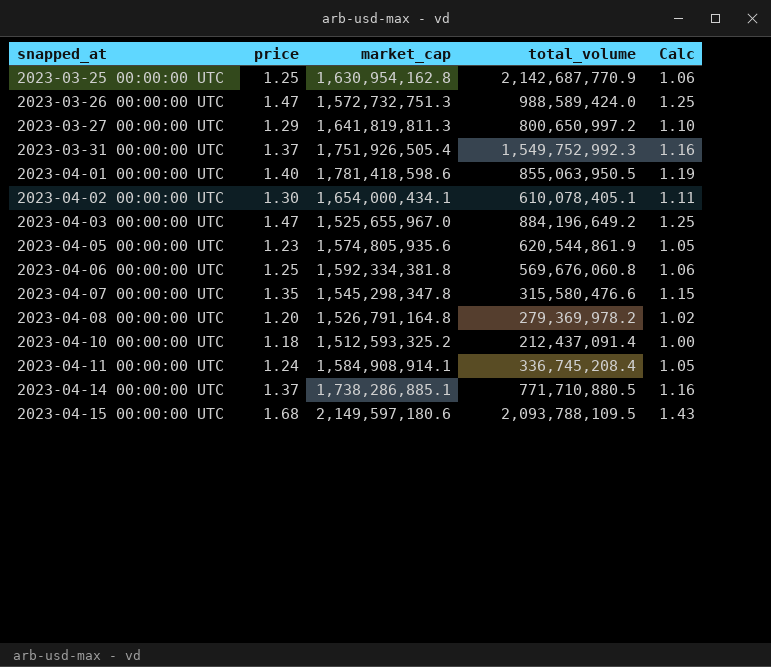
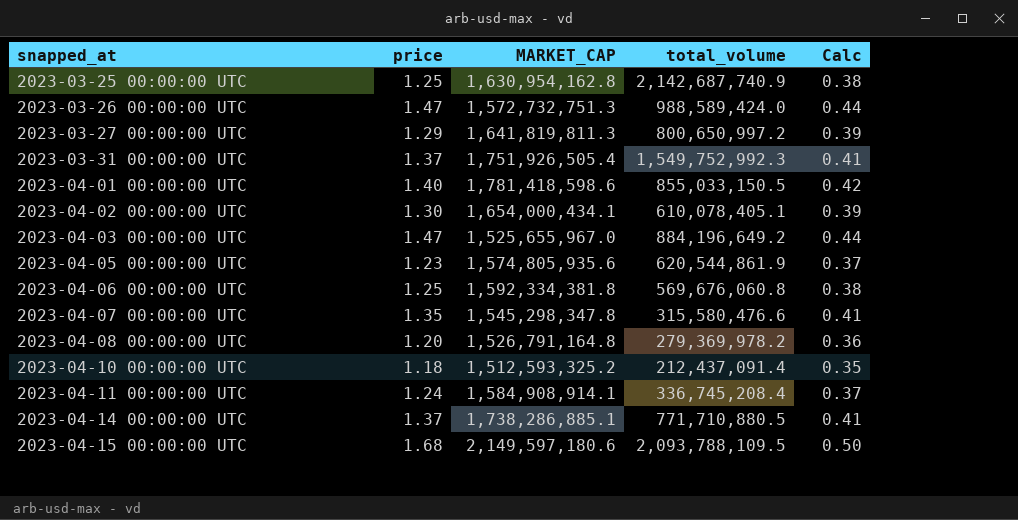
column name: market_cap -> MARKET_CAP
column Calc | formula: [price] * 0.85 -> [price] * 0.3
2023-03-25 00:00:00 UTC | total_volume: 2,142,687,770.9 -> 2,142,687,740.9
2023-04-01 00:00:00 UTC | total_volume: 855,063,950.5 -> 855,033,150.5

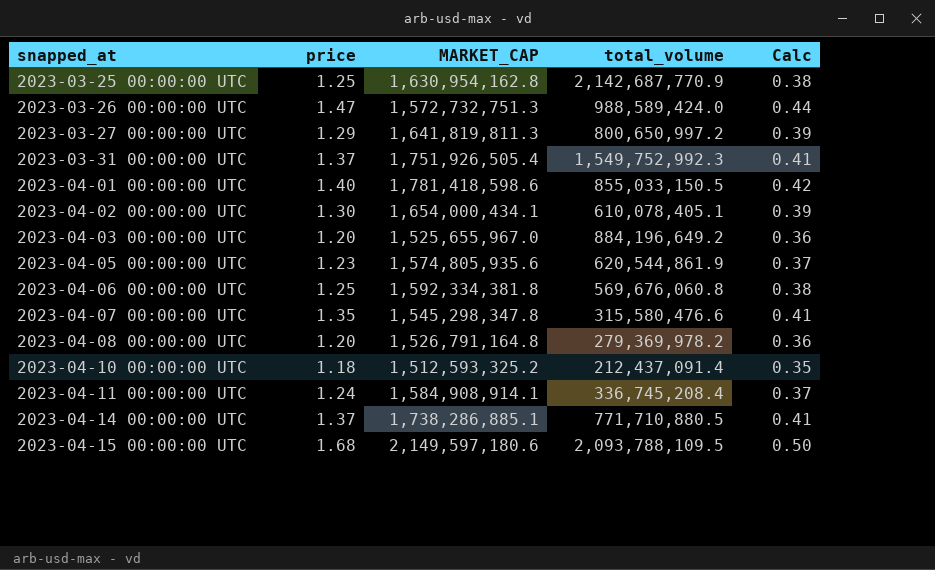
2023-03-25 00:00:00 UTC | total_volume: 2,142,687,740.9 -> 2,142,687,770.9
2023-04-03 00:00:00 UTC | price: 1.47 -> 1.20
2023-04-03 00:00:00 UTC | Calc: 0.44 -> 0.36

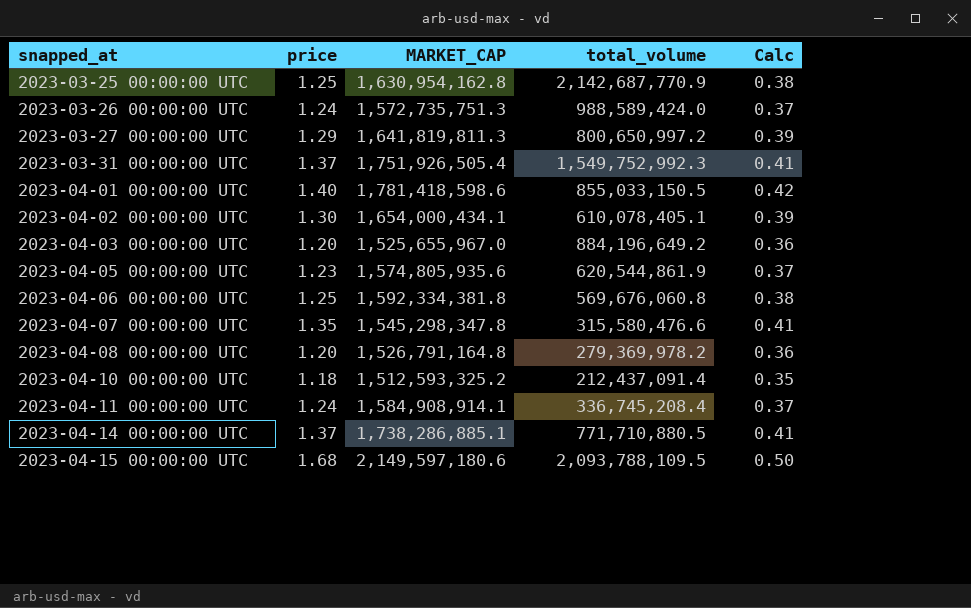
2023-03-26 00:00:00 UTC | price: 1.47 -> 1.24
2023-03-26 00:00:00 UTC | MARKET_CAP: 1,572,732,751.3 -> 1,572,735,751.3
2023-03-26 00:00:00 UTC | Calc: 0.44 -> 0.37

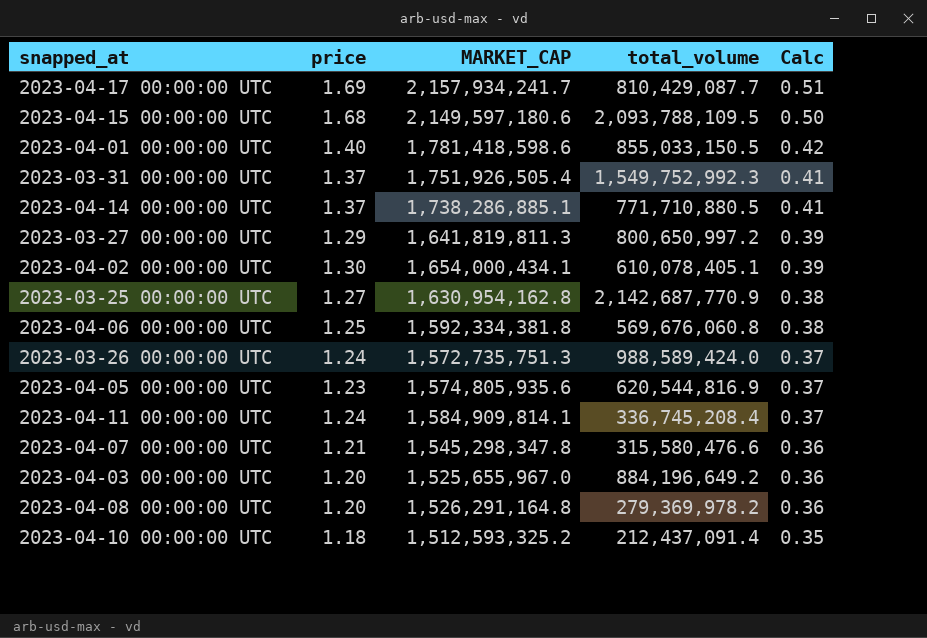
row order: snapped_at ascending -> Calc descending
row 2023-04-17 00:00:00 UTC: none -> 1.69 | 2,157,934,241.7 | 810,429,087.7 | 0.51
2023-03-25 00:00:00 UTC | price: 1.25 -> 1.27
2023-04-05 00:00:00 UTC | total_volume: 620,544,861.9 -> 620,544,816.9
2023-04-11 00:00:00 UTC | MARKET_CAP: 1,584,908,914.1 -> 1,584,909,814.1
2023-04-07 00:00:00 UTC | price: 1.35 -> 1.21
2023-04-07 00:00:00 UTC | Calc: 0.41 -> 0.36
2023-04-08 00:00:00 UTC | MARKET_CAP: 1,526,791,164.8 -> 1,526,291,164.8

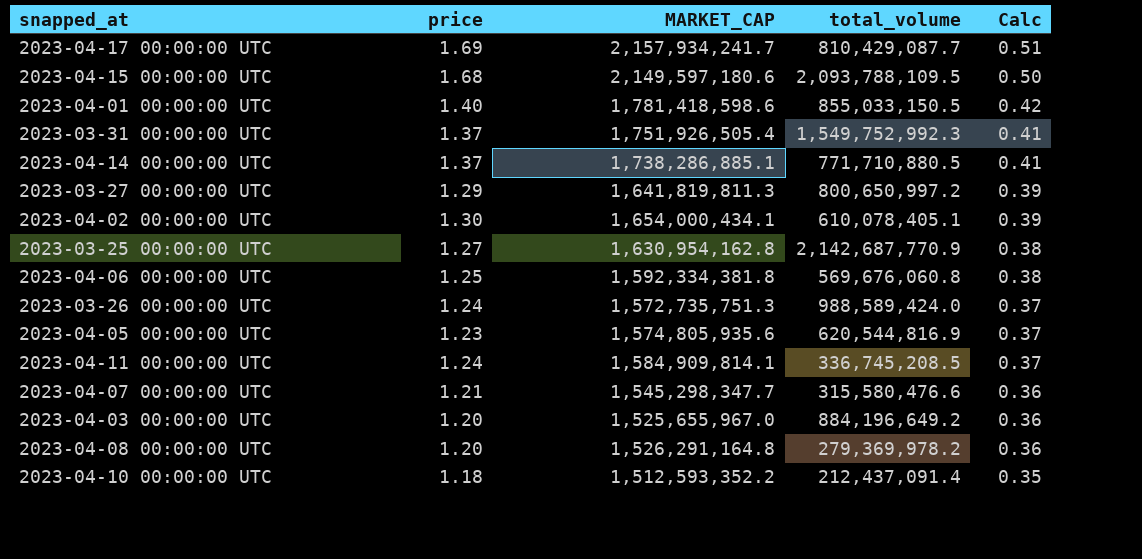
2023-04-11 00:00:00 UTC | total_volume: 336,745,208.4 -> 336,745,208.5
2023-04-07 00:00:00 UTC | MARKET_CAP: 1,545,298,347.8 -> 1,545,298,347.7
2023-04-10 00:00:00 UTC | MARKET_CAP: 1,512,593,325.2 -> 1,512,593,352.2

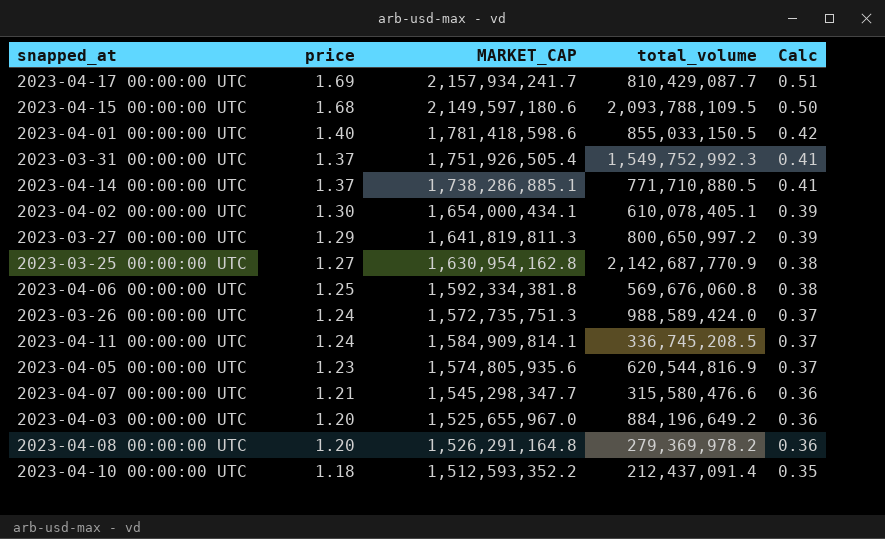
row order: Calc descending -> price descending

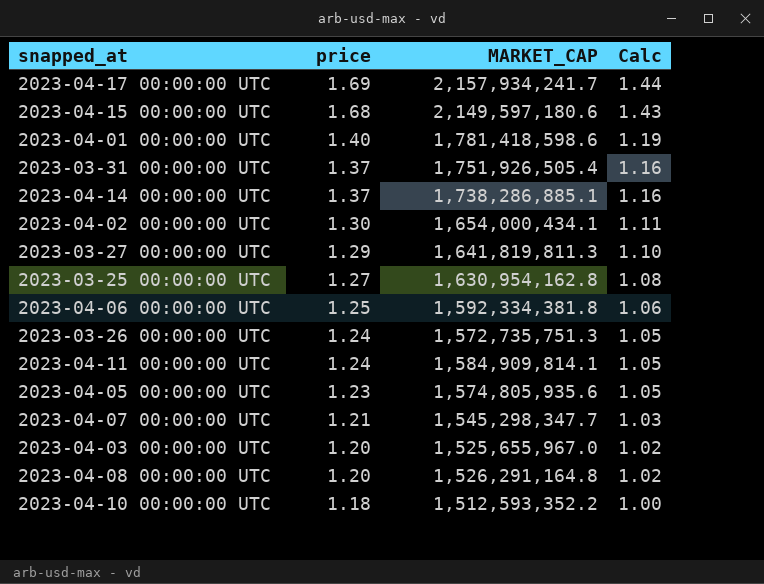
column total_volume | position: 4 -> none
column Calc | formula: [price] * 0.3 -> [price] * 0.85

